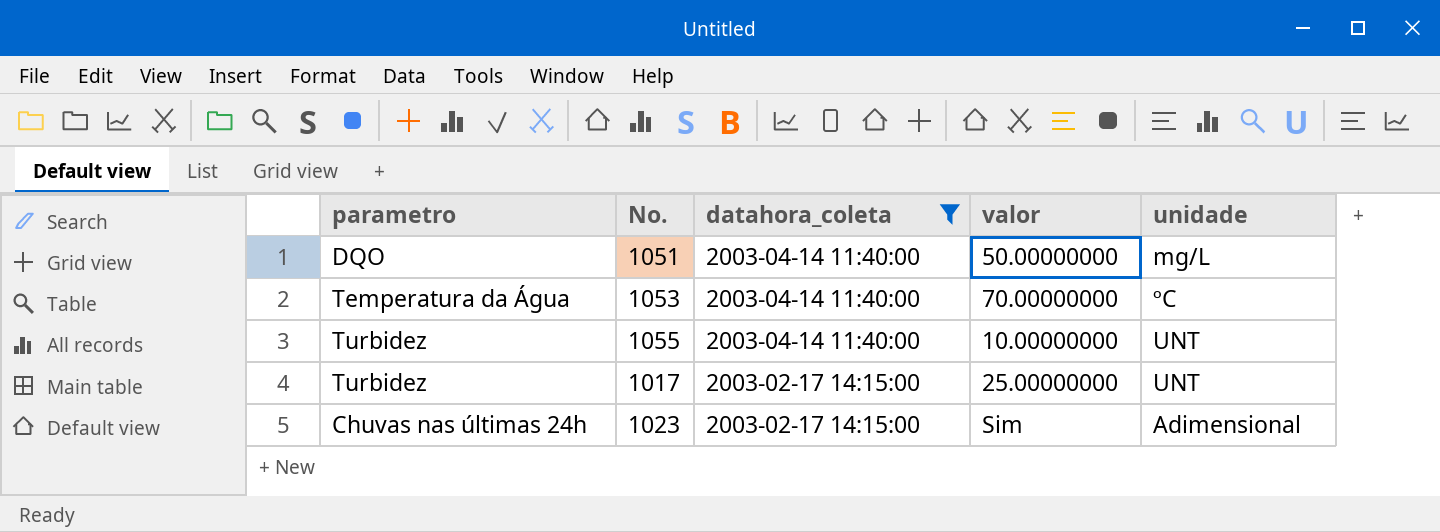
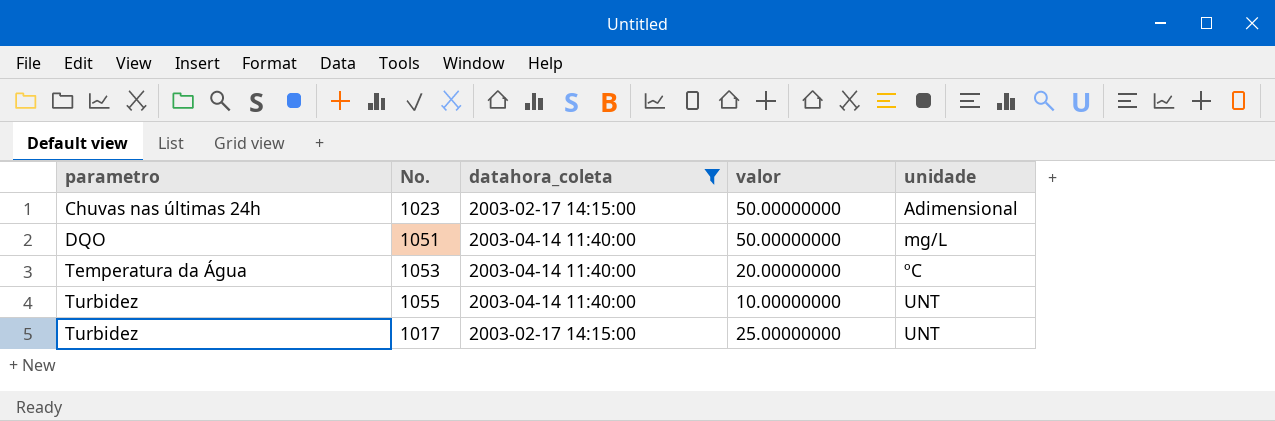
row order: datahora_coleta descending -> parametro ascending
1023 | valor: Sim -> 50.00000000
1053 | valor: 70.00000000 -> 20.00000000

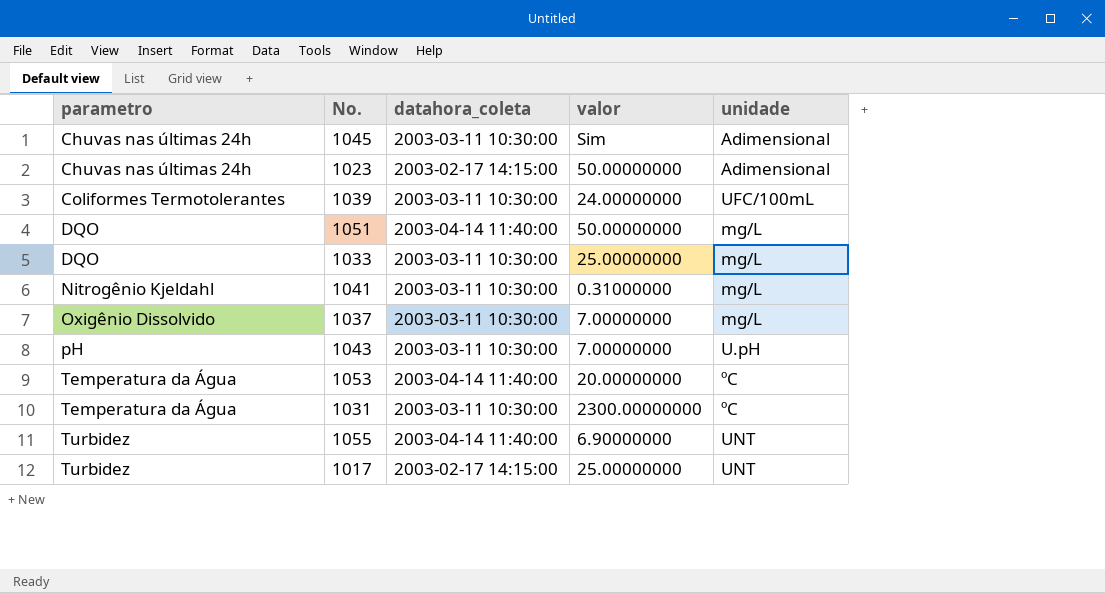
filter: datahora_coleta != 2003-03-11 10:30:00 -> none
1055 | valor: 10.00000000 -> 6.90000000

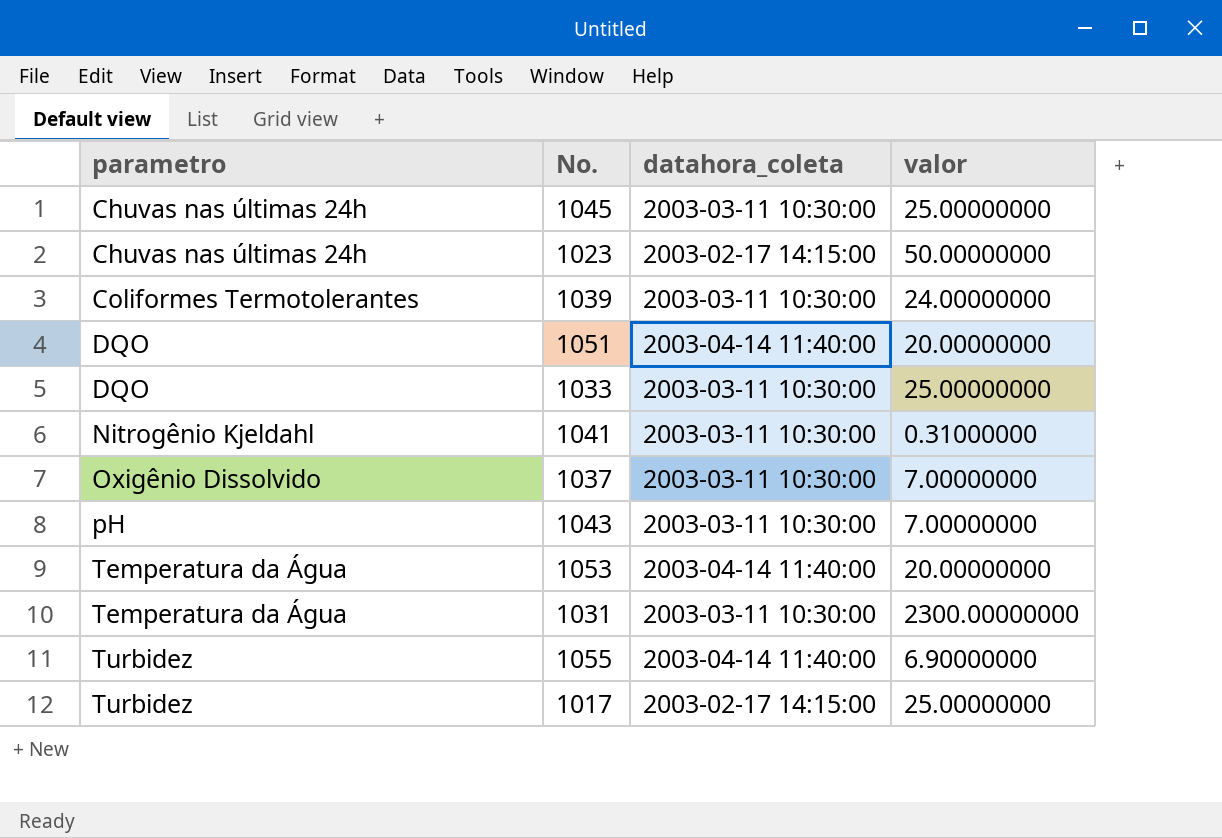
column unidade | position: 5 -> none
1045 | valor: Sim -> 25.00000000
1051 | valor: 50.00000000 -> 20.00000000

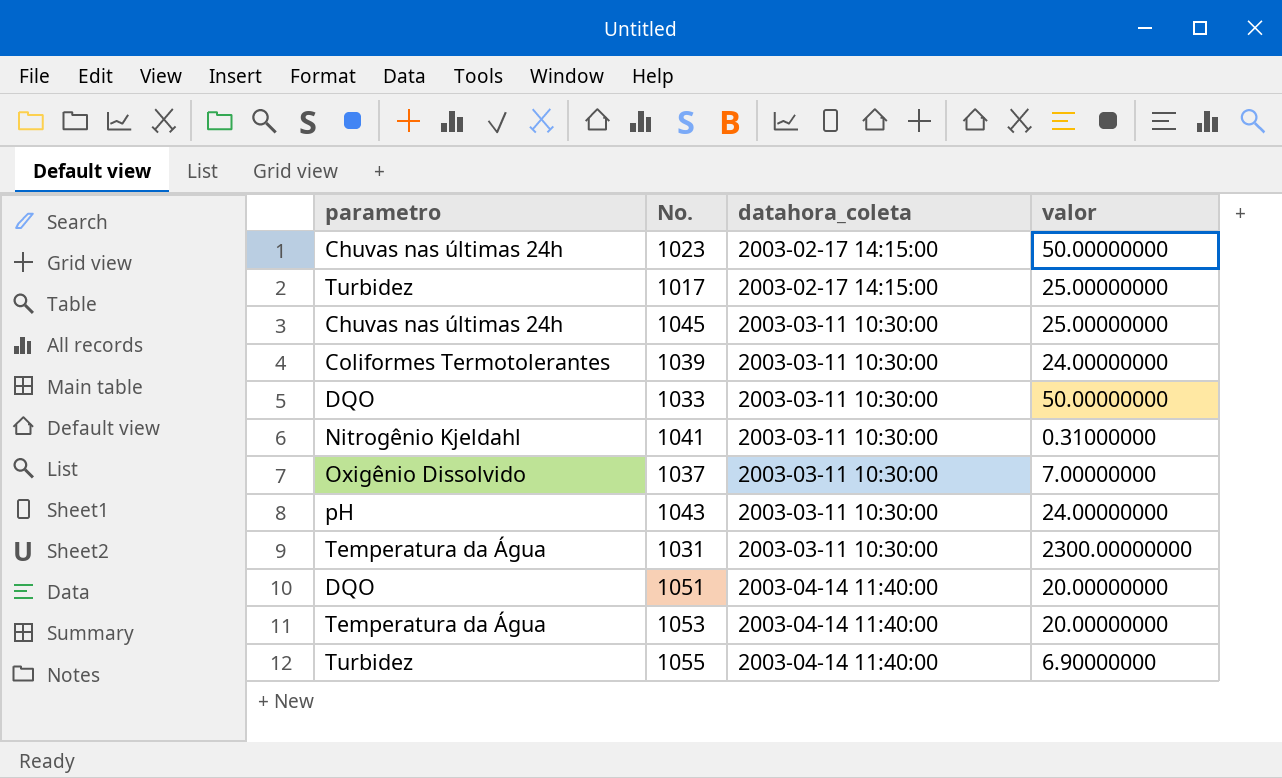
row order: parametro ascending -> datahora_coleta ascending
1033 | valor: 25.00000000 -> 50.00000000
1043 | valor: 7.00000000 -> 24.00000000

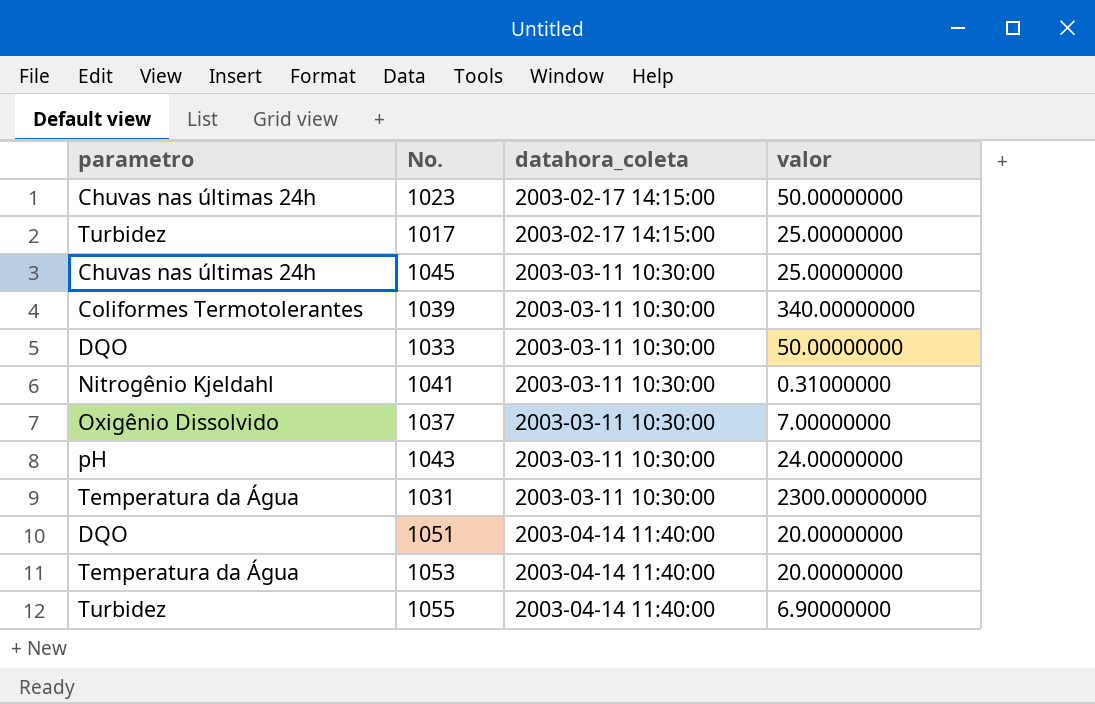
1039 | valor: 24.00000000 -> 340.00000000

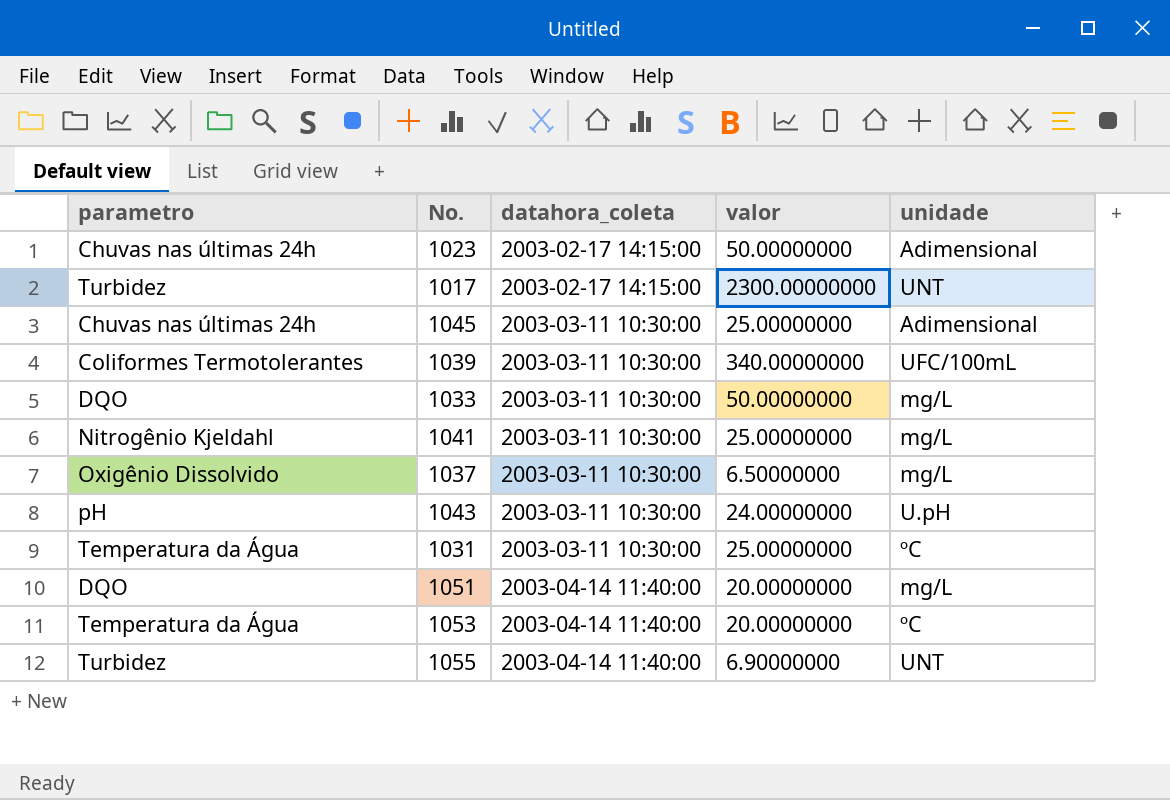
column unidade | position: none -> 5
1017 | valor: 25.00000000 -> 2300.00000000
1041 | valor: 0.31000000 -> 25.00000000
1037 | valor: 7.00000000 -> 6.50000000
1031 | valor: 2300.00000000 -> 25.00000000

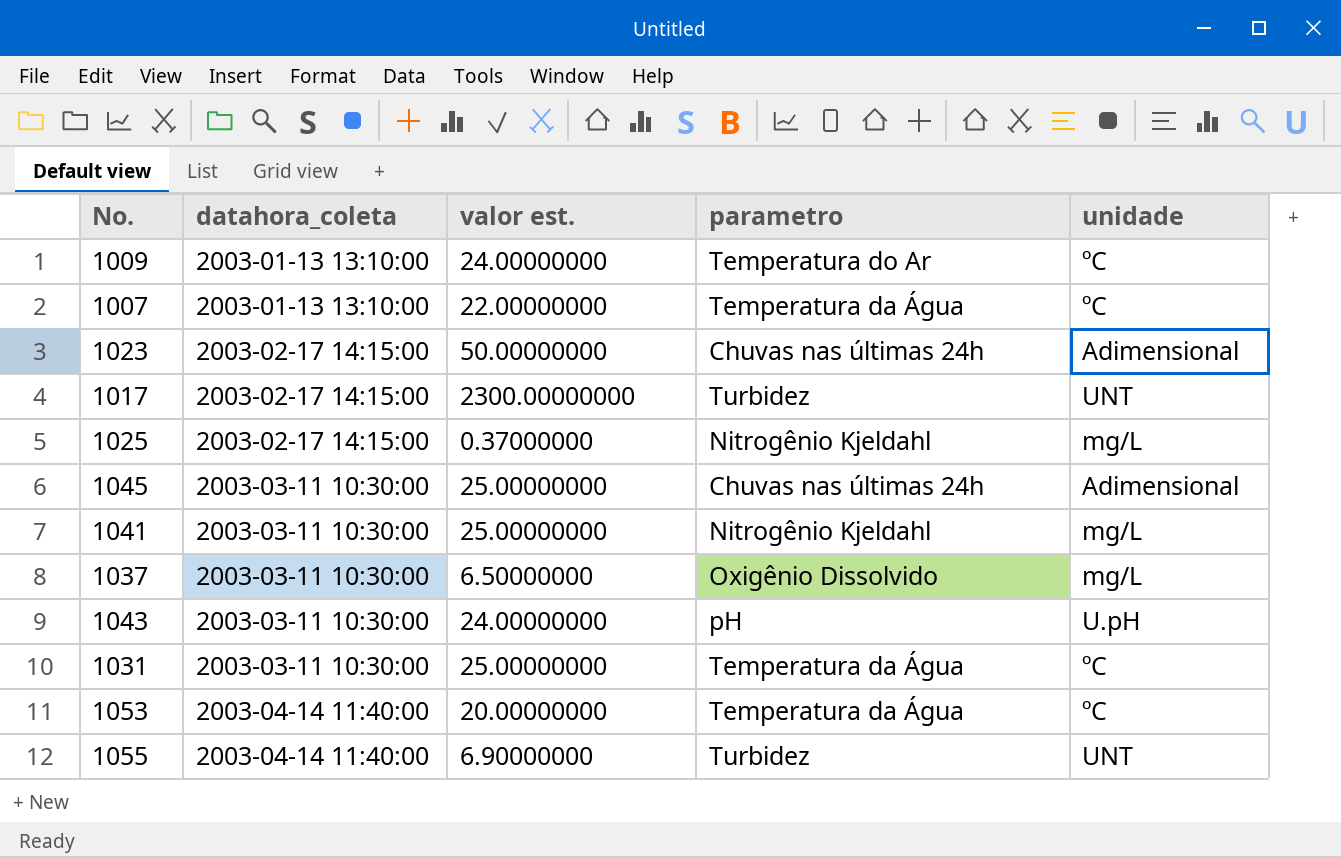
column name: valor -> valor est.
column parametro | position: 1 -> 4
row 1039: Coliformes Termotolerantes | 2003-03-11 10:30:00 | 340.00000000 | UFC/100mL -> none
row 1033: DQO | 2003-03-11 10:30:00 | 50.00000000 | mg/L -> none
row 1051: DQO | 2003-04-14 11:40:00 | 20.00000000 | mg/L -> none
row 1009: none -> 2003-01-13 13:10:00 | 24.00000000 | Temperatura do Ar | ºC
row 1007: none -> 2003-01-13 13:10:00 | 22.00000000 | Temperatura da Água | ºC
row 1025: none -> 2003-02-17 14:15:00 | 0.37000000 | Nitrogênio Kjeldahl | mg/L

